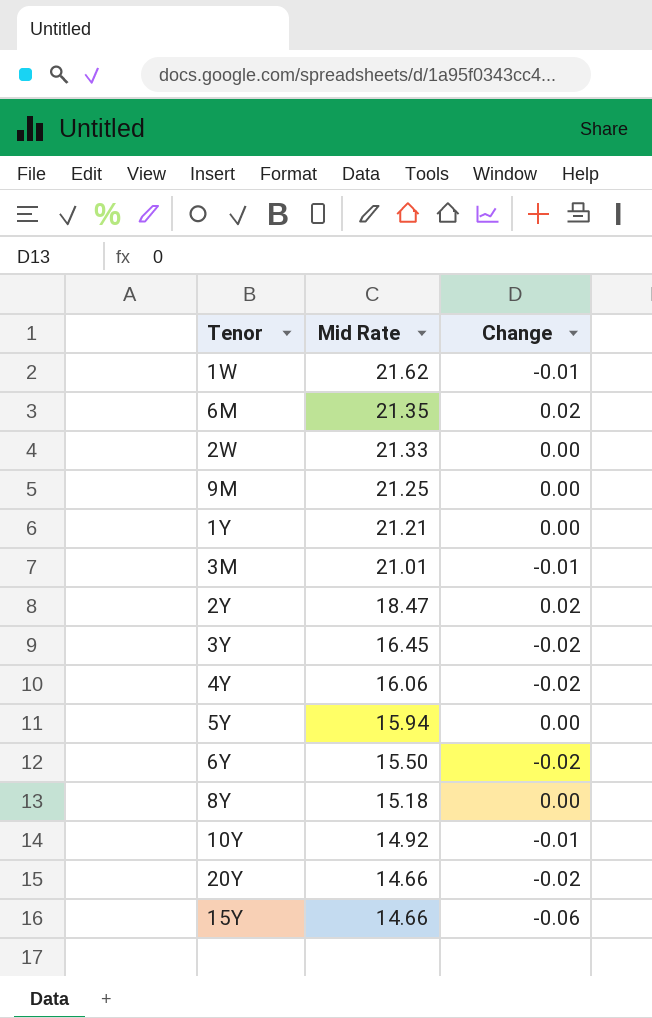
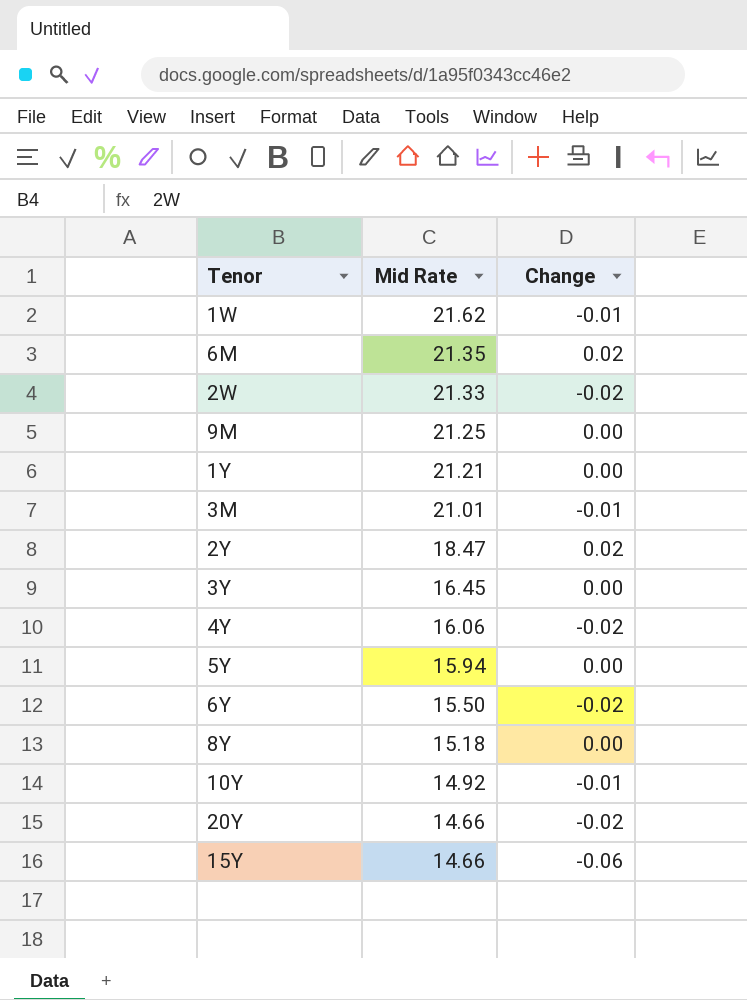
2W | Change: 0.00 -> -0.02
3Y | Change: -0.02 -> 0.00

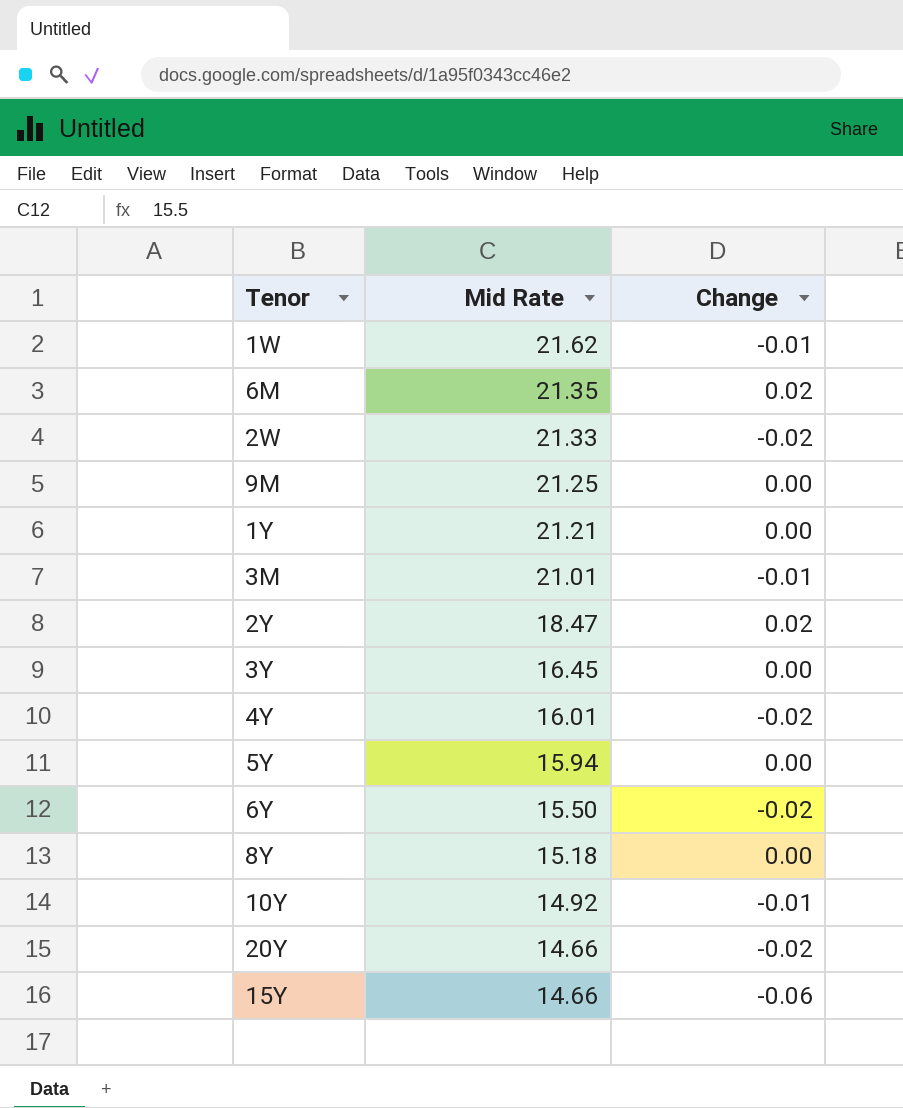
4Y | Mid Rate: 16.06 -> 16.01

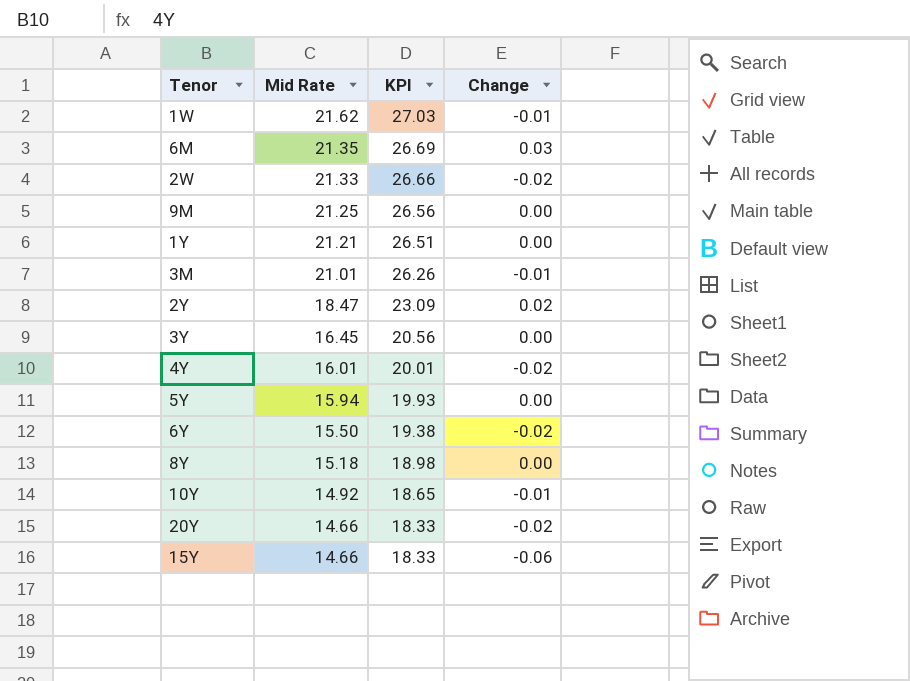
column KPI | formula: none -> [Mid Rate] * 1.25
6M | Change: 0.02 -> 0.03

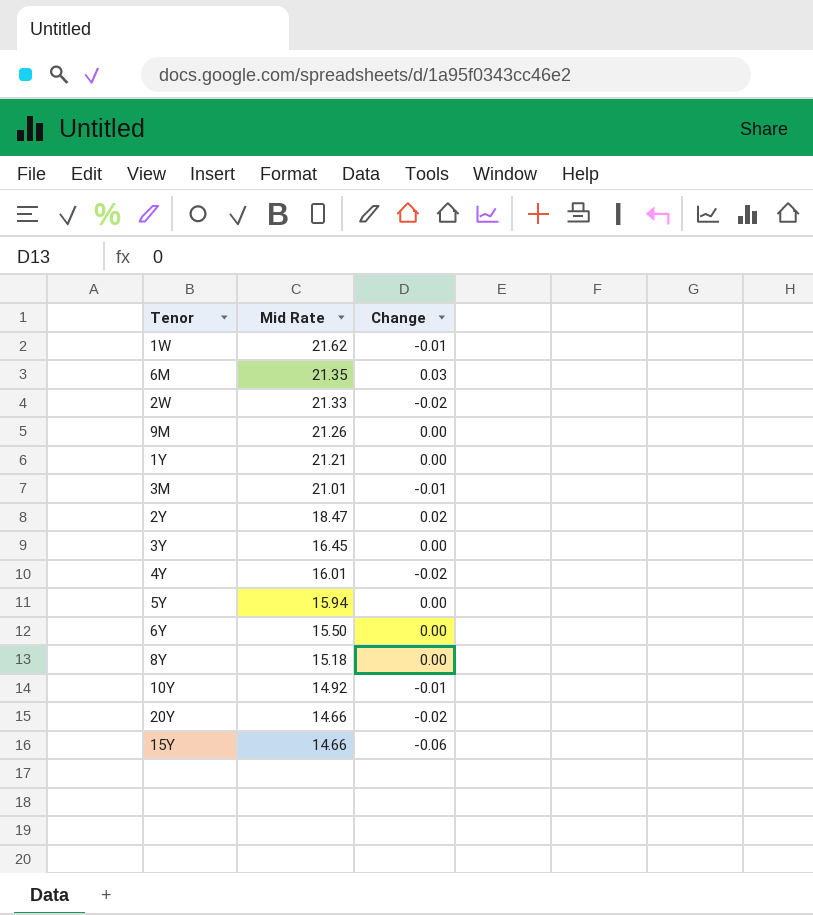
column KPI | formula: [Mid Rate] * 1.25 -> none
9M | Mid Rate: 21.25 -> 21.26
6Y | Change: -0.02 -> 0.00

